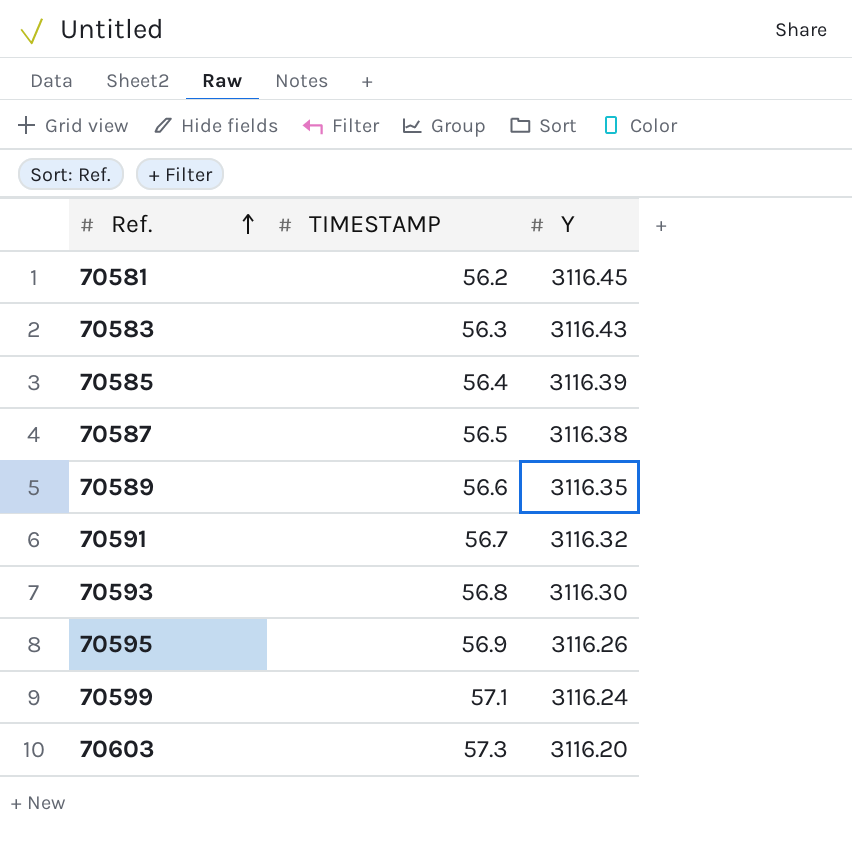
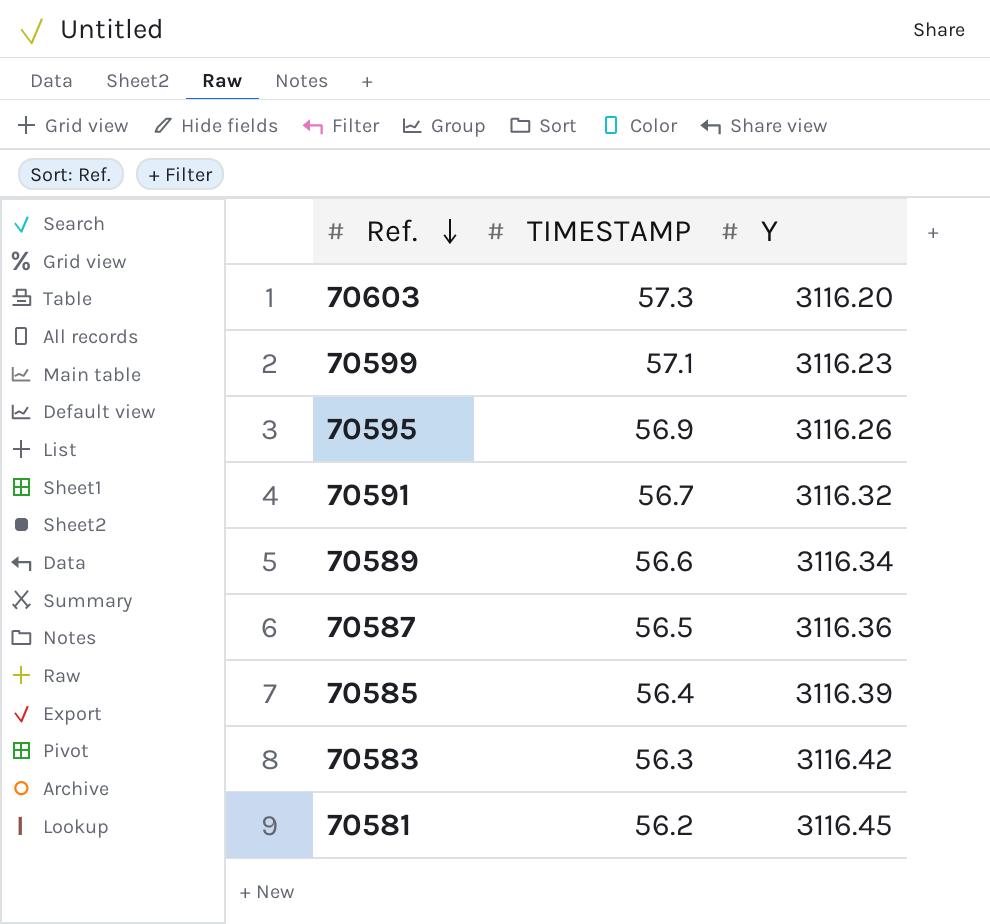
row order: Ref. ascending -> Ref. descending
row 70593: 56.8 | 3116.30 -> none
70599 | Y: 3116.24 -> 3116.23
70589 | Y: 3116.35 -> 3116.34
70587 | Y: 3116.38 -> 3116.36
70583 | Y: 3116.43 -> 3116.42

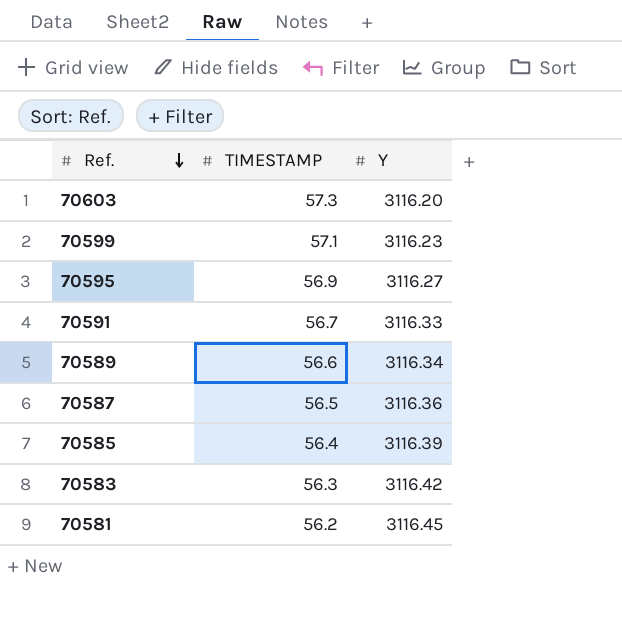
70595 | Y: 3116.26 -> 3116.27
70591 | Y: 3116.32 -> 3116.33

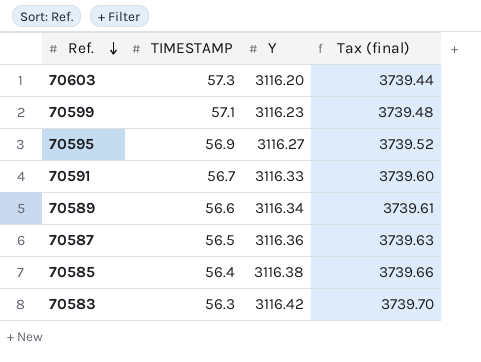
column Tax (final) | formula: none -> [Y] * 1.2
row 70581: 56.2 | 3116.45 -> none
70585 | Y: 3116.39 -> 3116.38

